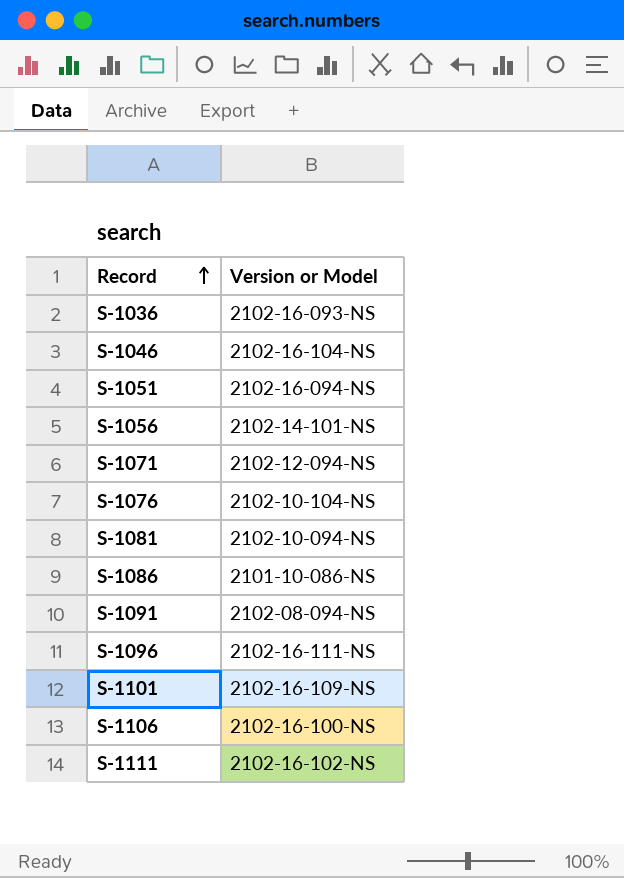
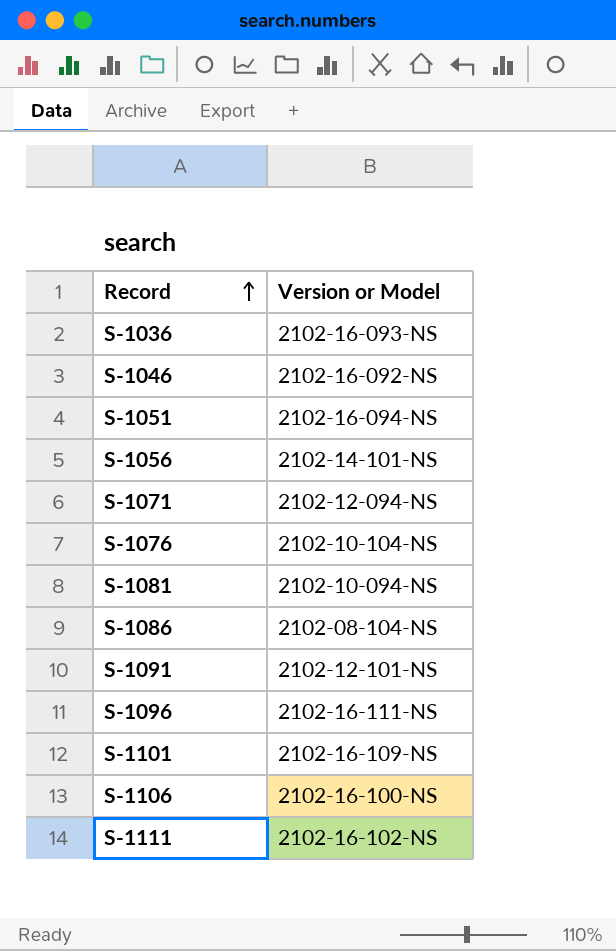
S-1046 | Version or Model: 2102-16-104-NS -> 2102-16-092-NS
S-1086 | Version or Model: 2101-10-086-NS -> 2102-08-104-NS
S-1091 | Version or Model: 2102-08-094-NS -> 2102-12-101-NS

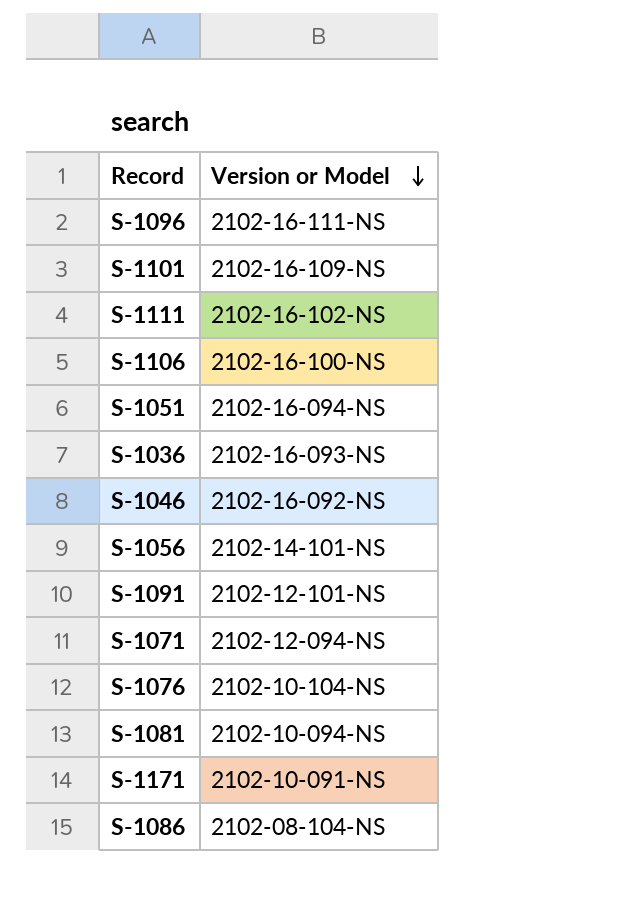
row order: Record ascending -> Version or Model descending
row S-1171: none -> 2102-10-091-NS

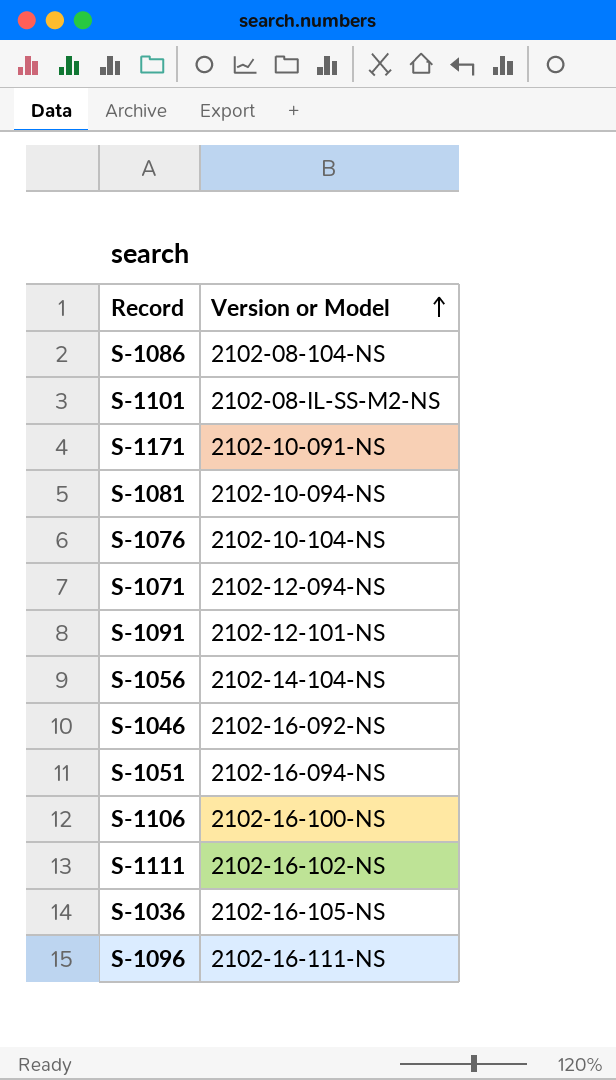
row order: Version or Model descending -> Version or Model ascending
S-1101 | Version or Model: 2102-16-109-NS -> 2102-08-IL-SS-M2-NS
S-1056 | Version or Model: 2102-14-101-NS -> 2102-14-104-NS
S-1036 | Version or Model: 2102-16-093-NS -> 2102-16-105-NS

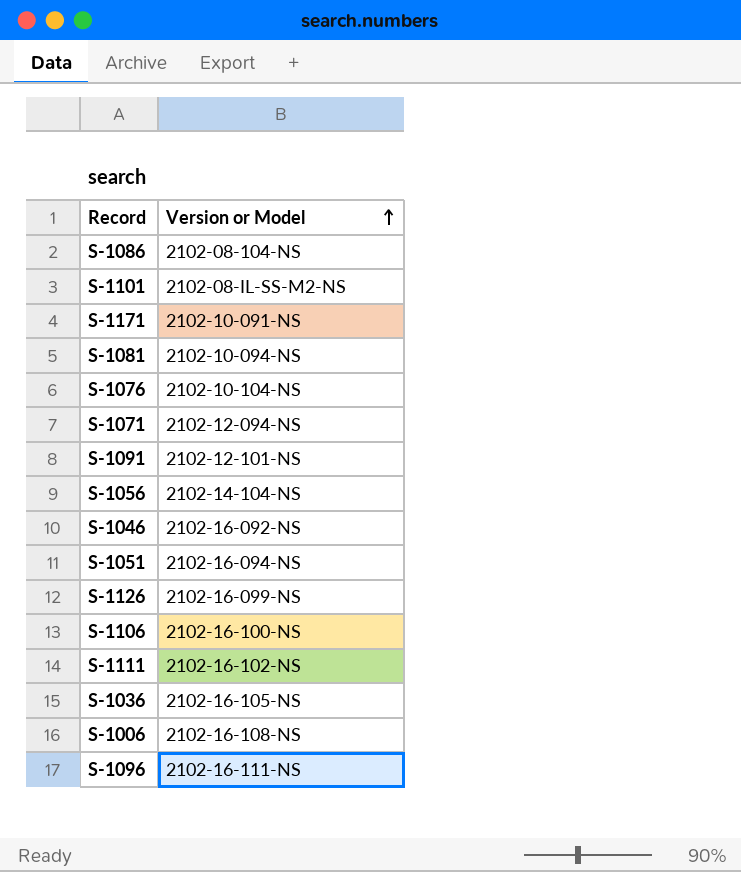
row S-1126: none -> 2102-16-099-NS
row S-1006: none -> 2102-16-108-NS

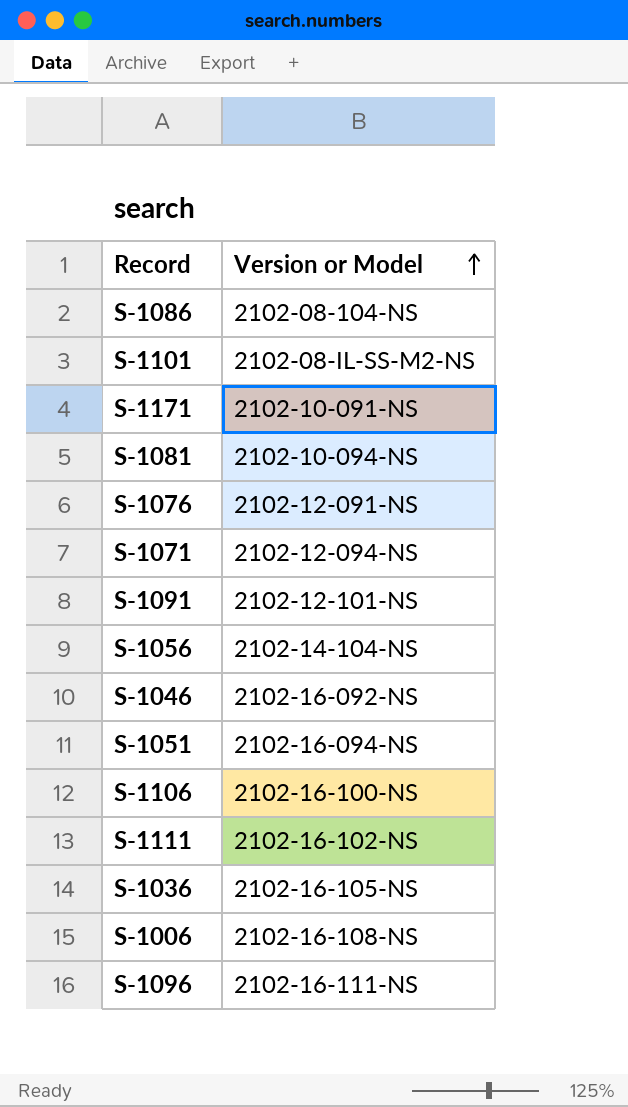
row S-1126: 2102-16-099-NS -> none
S-1076 | Version or Model: 2102-10-104-NS -> 2102-12-091-NS

